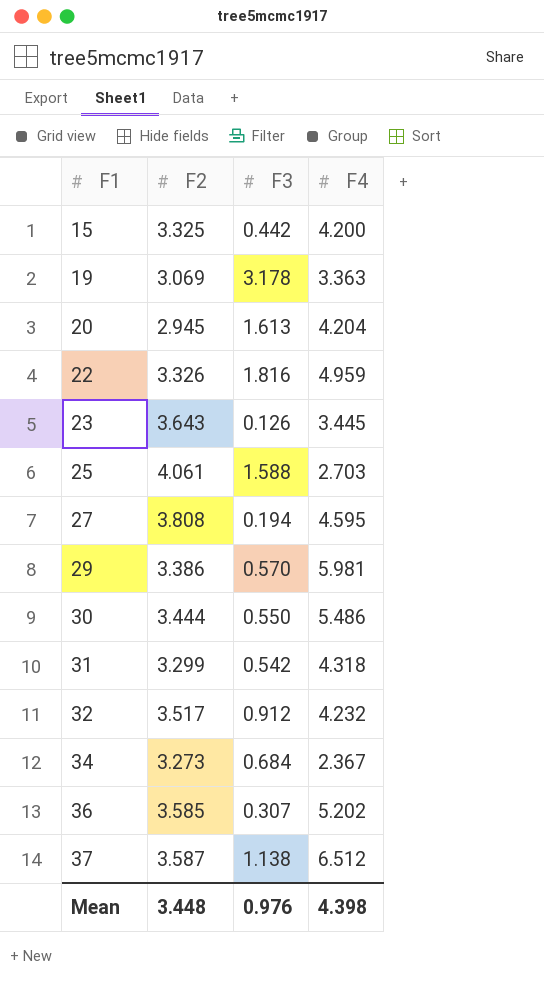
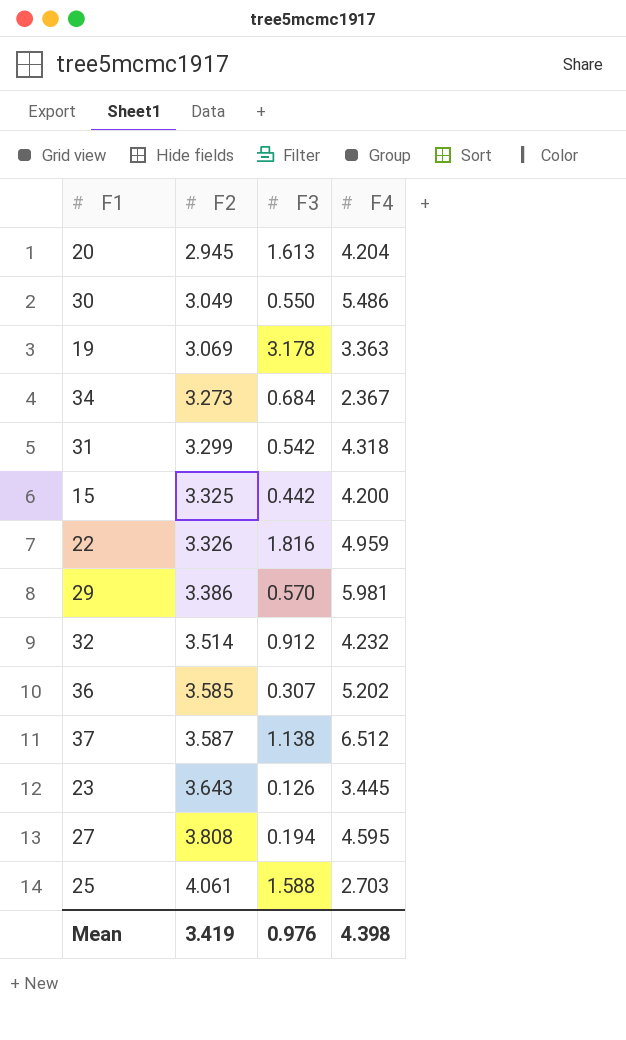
row order: F1 ascending -> F2 ascending
30 | F2: 3.444 -> 3.049
32 | F2: 3.517 -> 3.514
Mean | F2: 3.448 -> 3.419

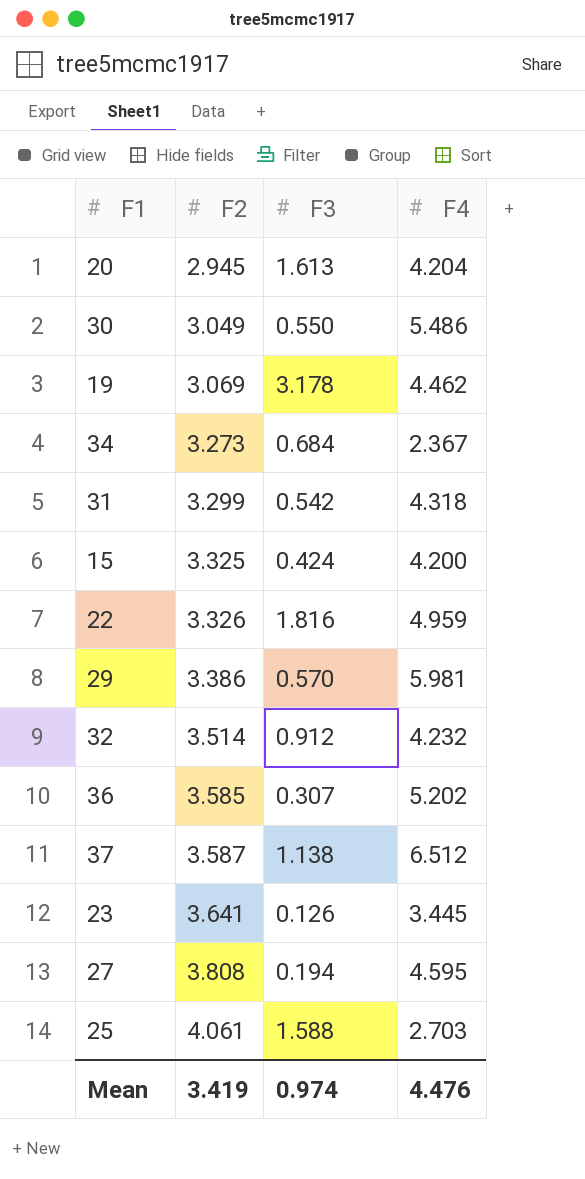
19 | F4: 3.363 -> 4.462
15 | F3: 0.442 -> 0.424
23 | F2: 3.643 -> 3.641
Mean | F3: 0.976 -> 0.974
Mean | F4: 4.398 -> 4.476

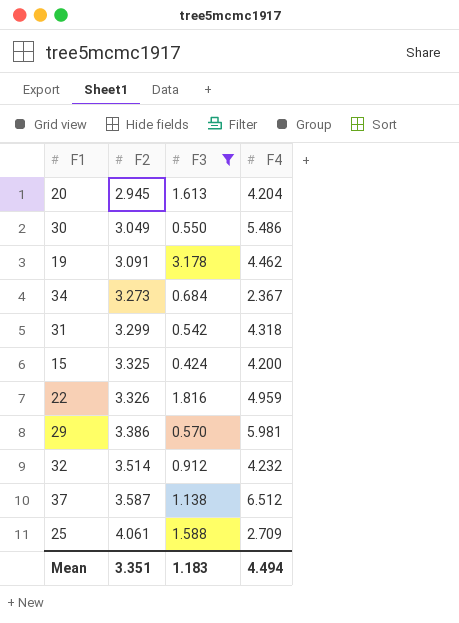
filter: none -> F3 >= 0.424
19 | F2: 3.069 -> 3.091
25 | F4: 2.703 -> 2.709
Mean | F2: 3.419 -> 3.351
Mean | F3: 0.974 -> 1.183
Mean | F4: 4.476 -> 4.494

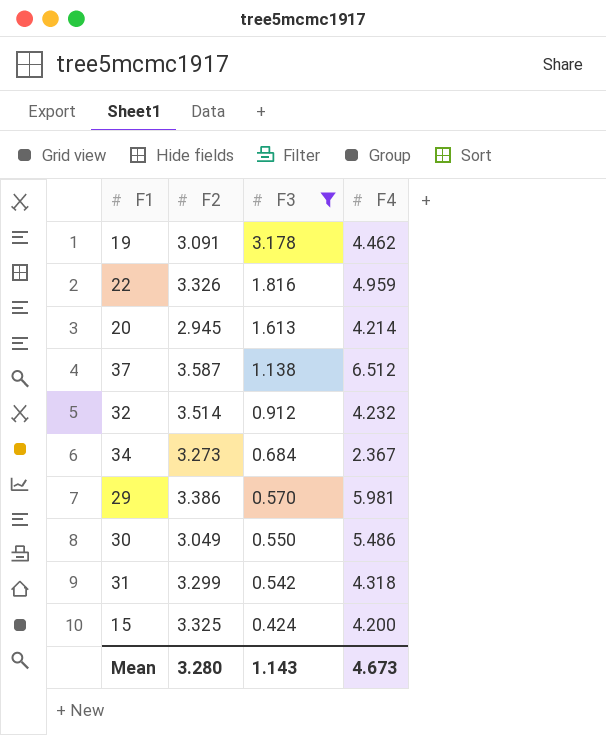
row order: F2 ascending -> F3 descending
row 25: 4.061 | 1.588 | 2.709 -> none
20 | F4: 4.204 -> 4.214
Mean | F2: 3.351 -> 3.280
Mean | F3: 1.183 -> 1.143
Mean | F4: 4.494 -> 4.673

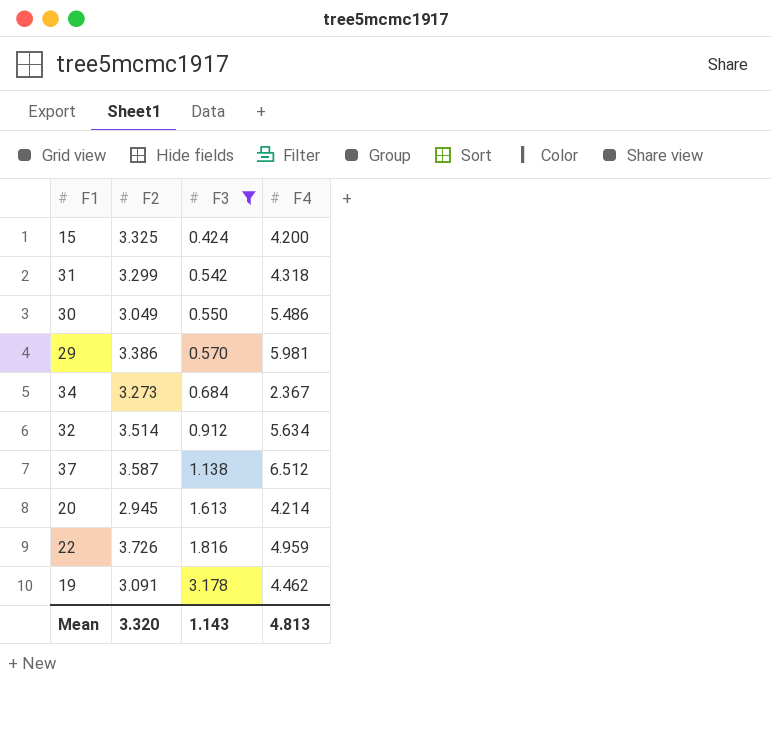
row order: F3 descending -> F3 ascending
32 | F4: 4.232 -> 5.634
22 | F2: 3.326 -> 3.726
Mean | F2: 3.280 -> 3.320
Mean | F4: 4.673 -> 4.813

